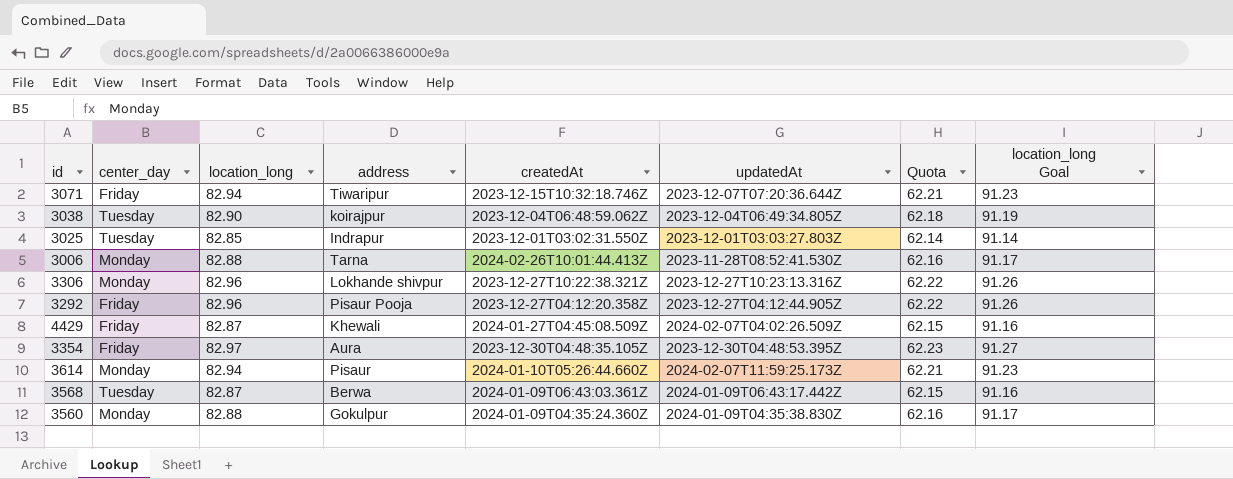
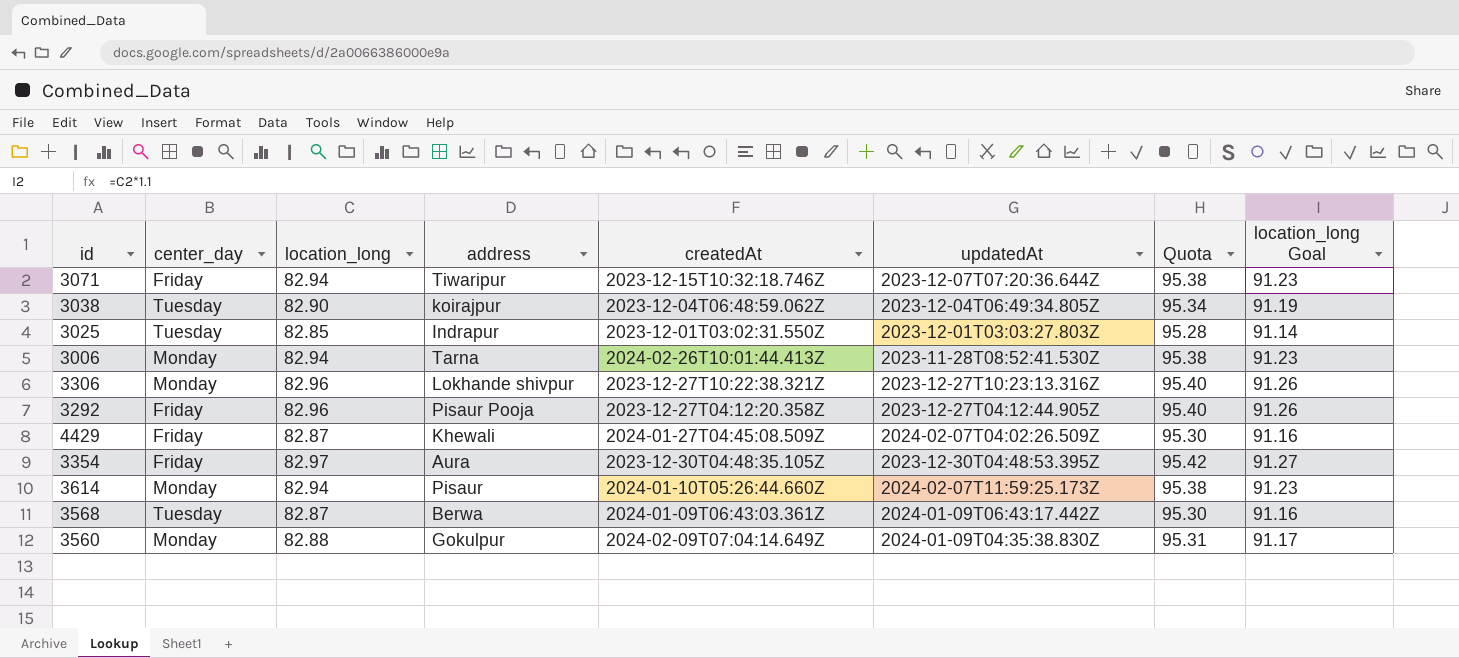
column Quota | formula: [location_long] * 0.75 -> [location_long] * 1.15
3006 | location_long: 82.88 -> 82.94
3006 | location_long Goal: 91.17 -> 91.23
3560 | createdAt: 2024-01-09T04:35:24.360Z -> 2024-02-09T07:04:14.649Z

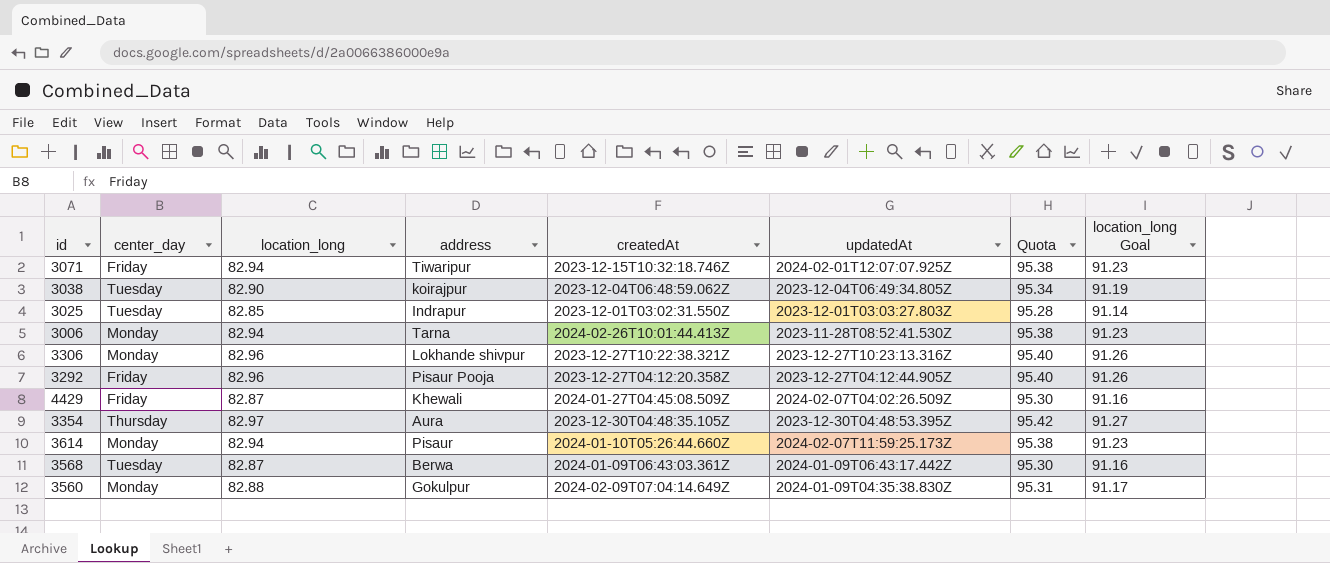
3071 | updatedAt: 2023-12-07T07:20:36.644Z -> 2024-02-01T12:07:07.925Z
3354 | center_day: Friday -> Thursday

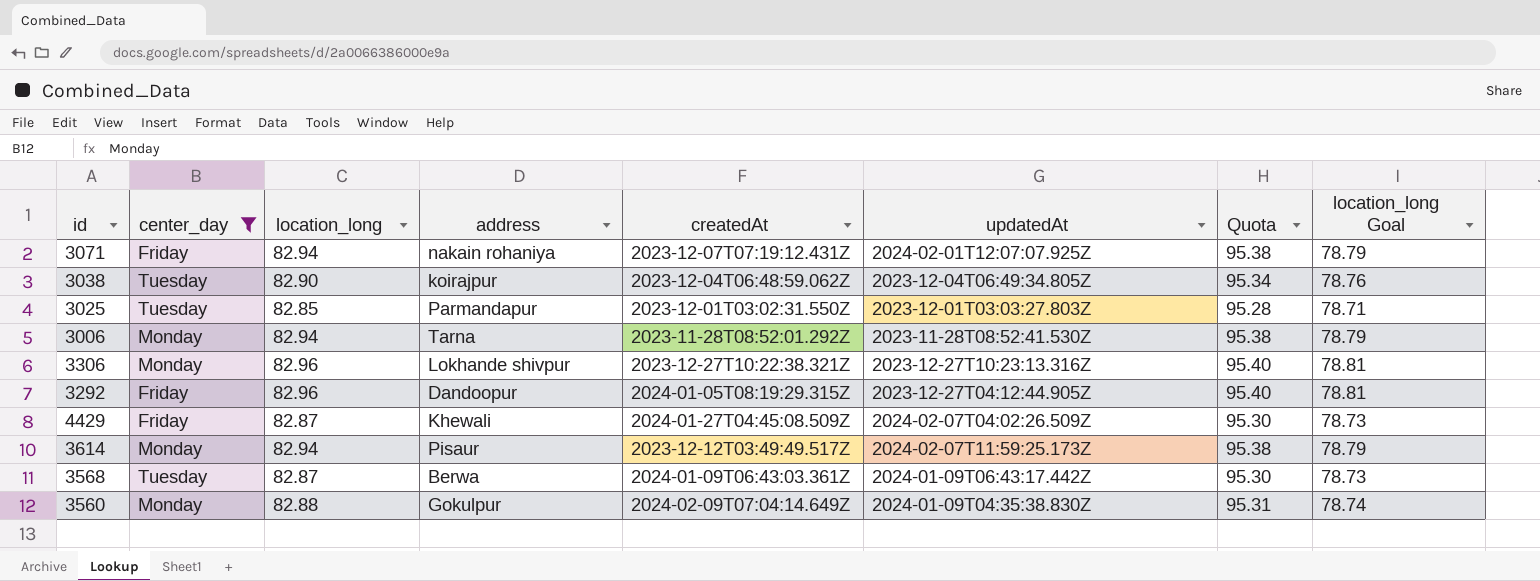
filter: none -> center_day != Thursday
column location_long Goal | formula: [location_long] * 1.1 -> [location_long] * 0.95
3071 | address: Tiwaripur -> nakain rohaniya
3071 | createdAt: 2023-12-15T10:32:18.746Z -> 2023-12-07T07:19:12.431Z
3025 | address: Indrapur -> Parmandapur
3006 | createdAt: 2024-02-26T10:01:44.413Z -> 2023-11-28T08:52:01.292Z
3292 | address: Pisaur Pooja -> Dandoopur
3292 | createdAt: 2023-12-27T04:12:20.358Z -> 2024-01-05T08:19:29.315Z
3614 | createdAt: 2024-01-10T05:26:44.660Z -> 2023-12-12T03:49:49.517Z

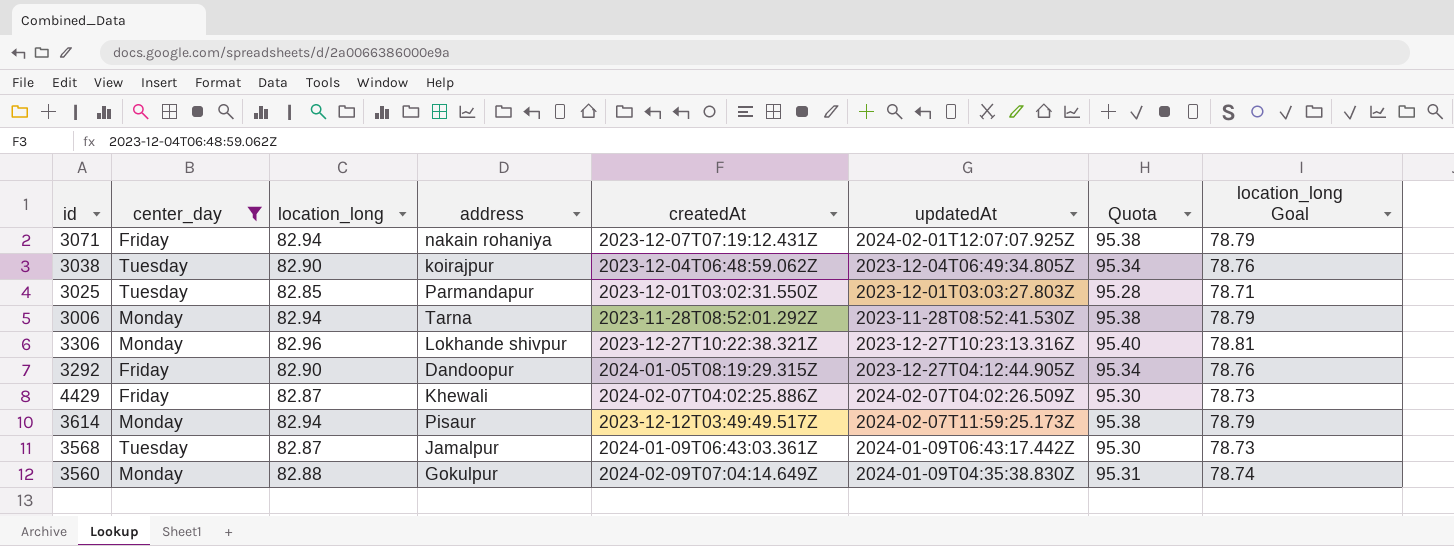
3292 | location_long: 82.96 -> 82.90
3292 | Quota: 95.40 -> 95.34
3292 | location_long Goal: 78.81 -> 78.76
4429 | createdAt: 2024-01-27T04:45:08.509Z -> 2024-02-07T04:02:25.886Z
3568 | address: Berwa -> Jamalpur

